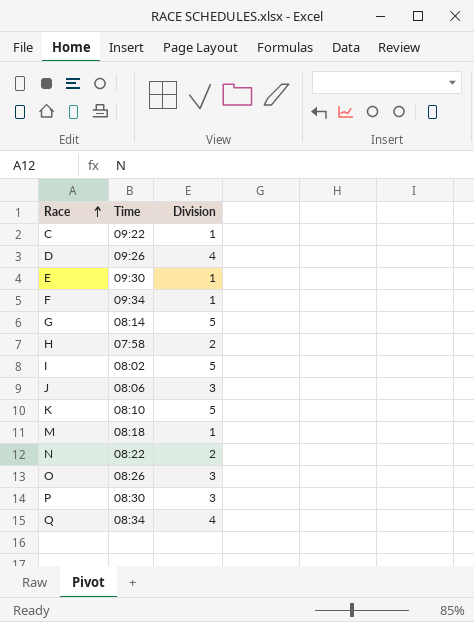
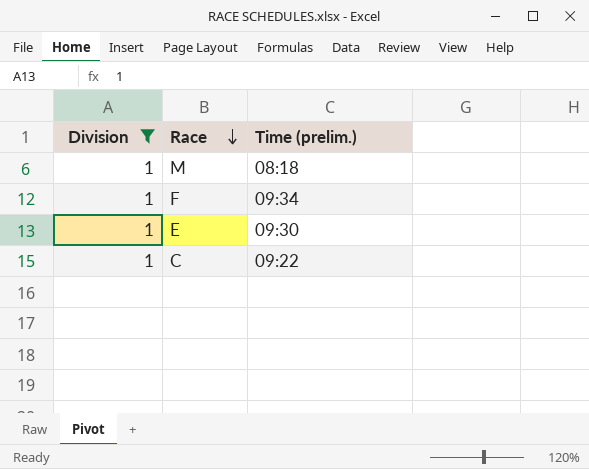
filter: none -> Division = 1
row order: Race ascending -> Race descending
column Division | position: 3 -> 1
column name: Time -> Time (prelim.)

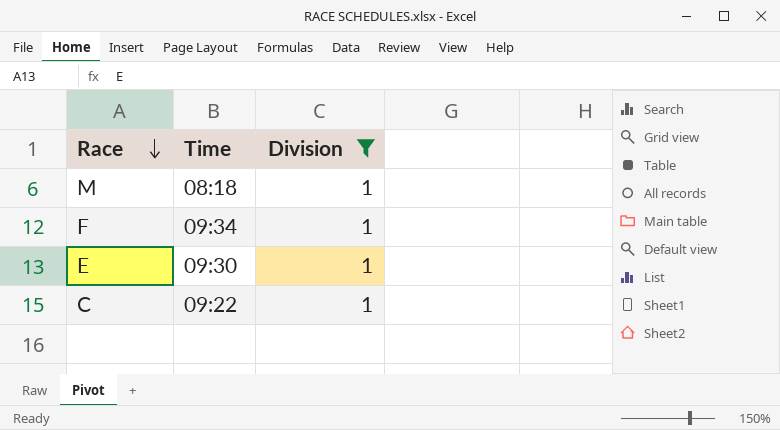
column name: Time (prelim.) -> Time
column Division | position: 1 -> 3

